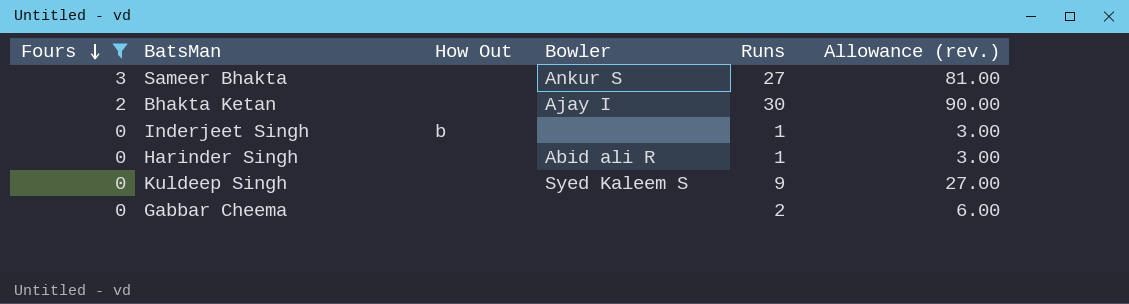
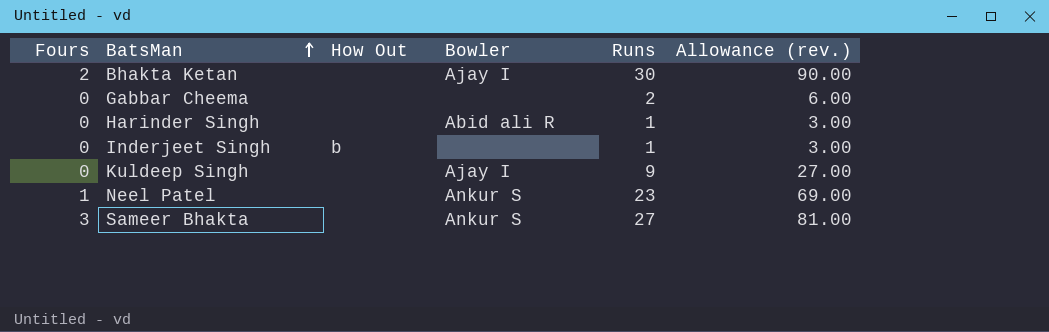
filter: Fours != 1 -> none
row order: Fours descending -> BatsMan ascending
Kuldeep Singh | Bowler: Syed Kaleem S -> Ajay I

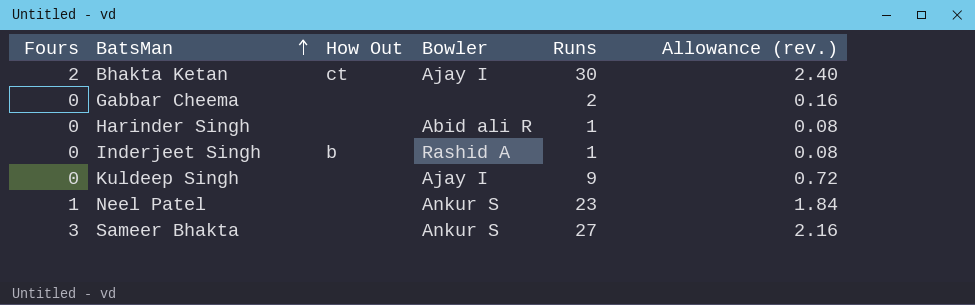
column Allowance (rev.) | formula: [Runs] * 3 -> [Runs] * 0.08
Bhakta Ketan | How Out: none -> ct
Inderjeet Singh | Bowler: none -> Rashid A

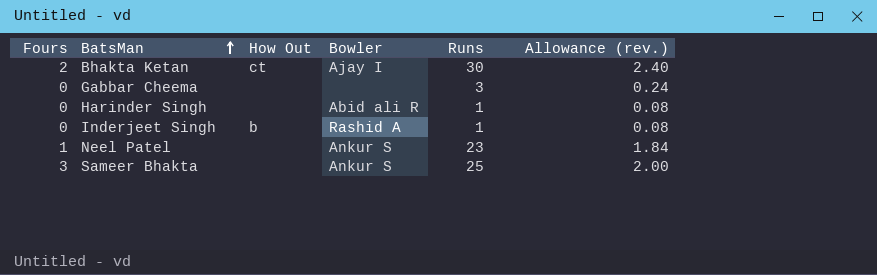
row Kuldeep Singh: 0 | none | Ajay I | 9 | 0.72 -> none
Gabbar Cheema | Runs: 2 -> 3
Gabbar Cheema | Allowance (rev.): 0.16 -> 0.24
Sameer Bhakta | Runs: 27 -> 25
Sameer Bhakta | Allowance (rev.): 2.16 -> 2.00

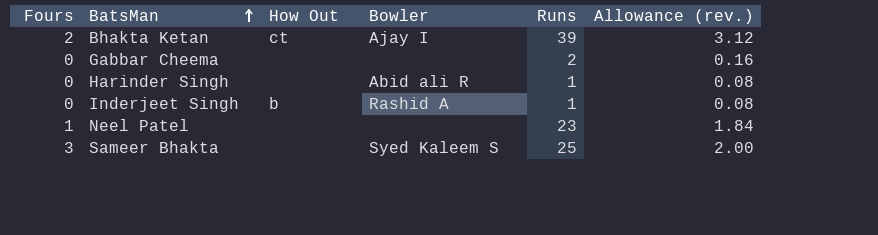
Bhakta Ketan | Runs: 30 -> 39
Bhakta Ketan | Allowance (rev.): 2.40 -> 3.12
Gabbar Cheema | Runs: 3 -> 2
Gabbar Cheema | Allowance (rev.): 0.24 -> 0.16
Neel Patel | Bowler: Ankur S -> none
Sameer Bhakta | Bowler: Ankur S -> Syed Kaleem S

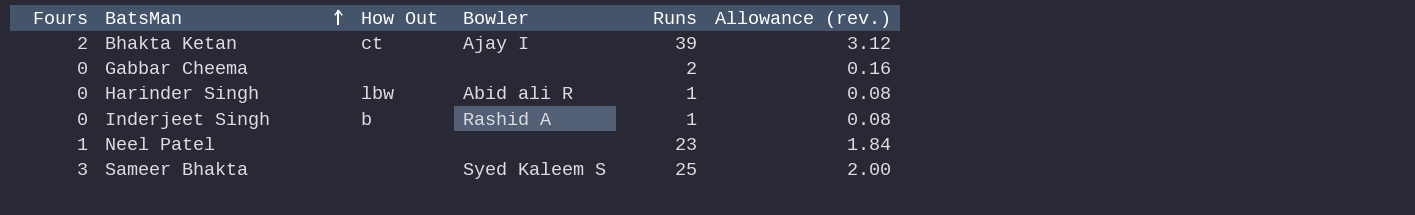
Harinder Singh | How Out: none -> lbw

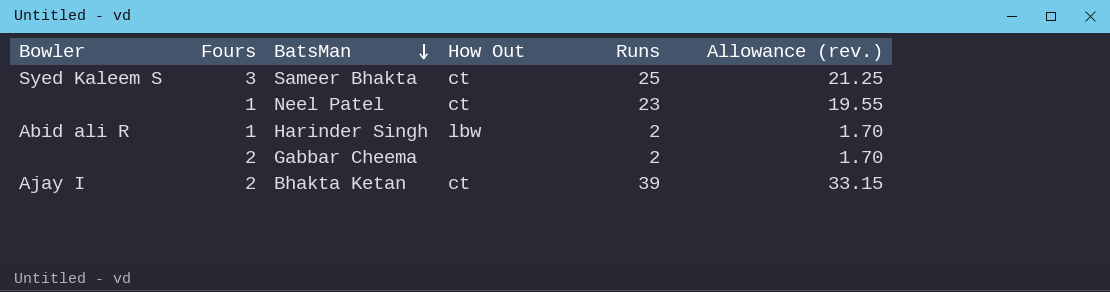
row order: BatsMan ascending -> BatsMan descending
column Bowler | position: 4 -> 1
column Allowance (rev.) | formula: [Runs] * 0.08 -> [Runs] * 0.85
row Inderjeet Singh: 0 | b | Rashid A | 1 | 0.08 -> none
Sameer Bhakta | How Out: none -> ct
Neel Patel | How Out: none -> ct
Harinder Singh | Fours: 0 -> 1
Harinder Singh | Runs: 1 -> 2
Gabbar Cheema | Fours: 0 -> 2

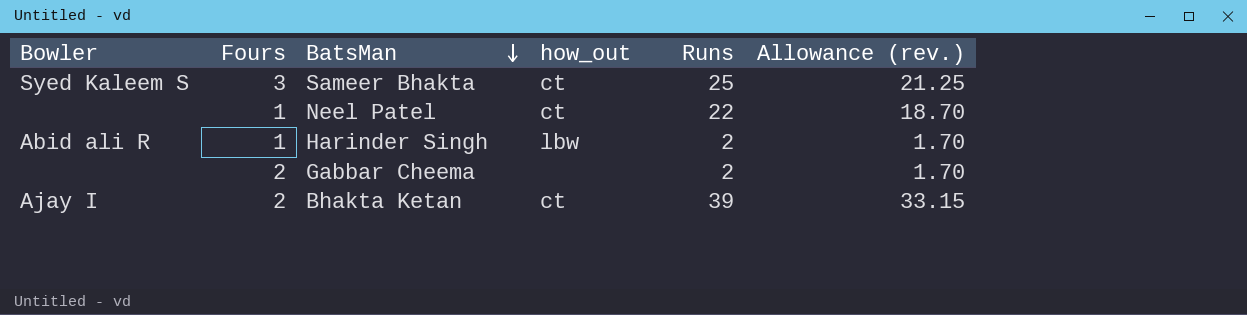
column name: How Out -> how_out
Neel Patel | Runs: 23 -> 22
Neel Patel | Allowance (rev.): 19.55 -> 18.70

